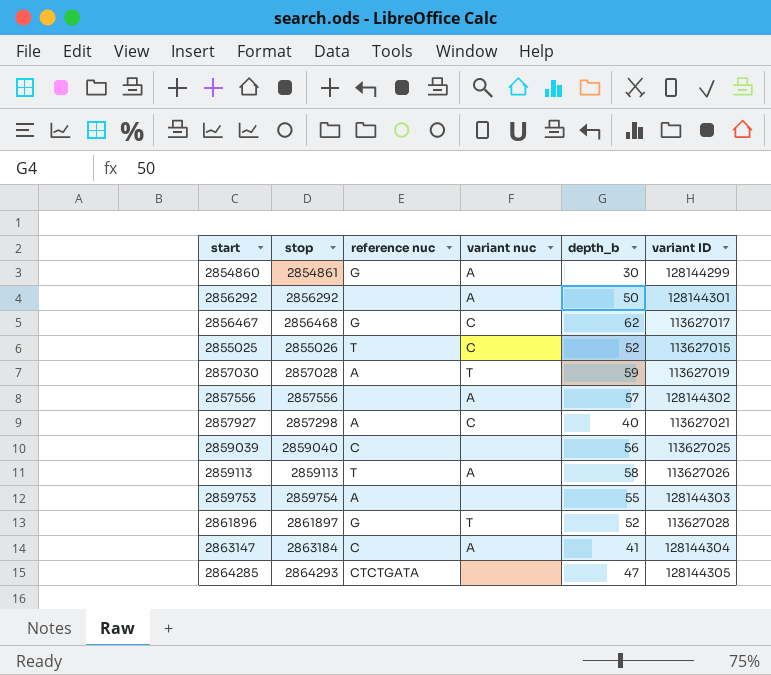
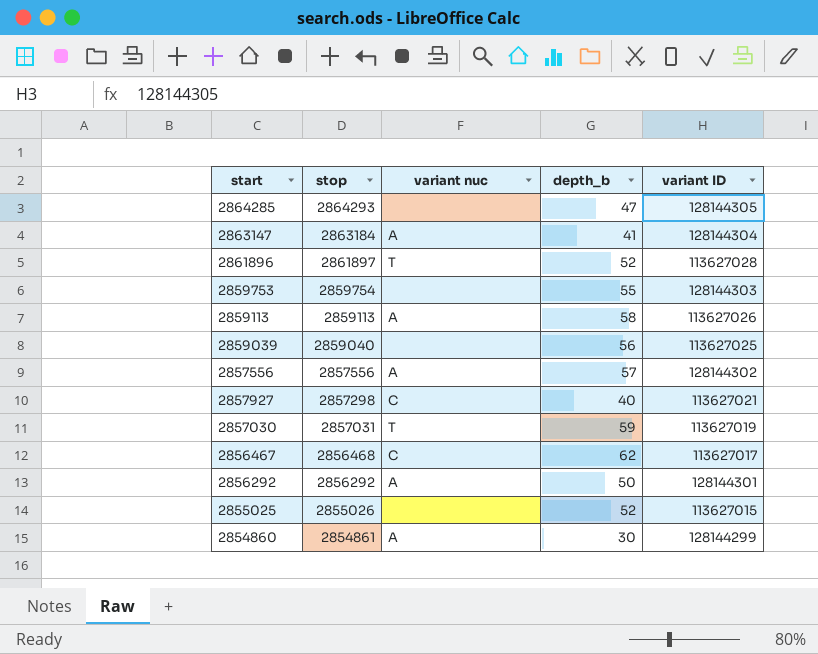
row order: none -> stop descending
column reference nuc | position: 3 -> none
2857030 | stop: 2857028 -> 2857031
2855025 | variant nuc: C -> none

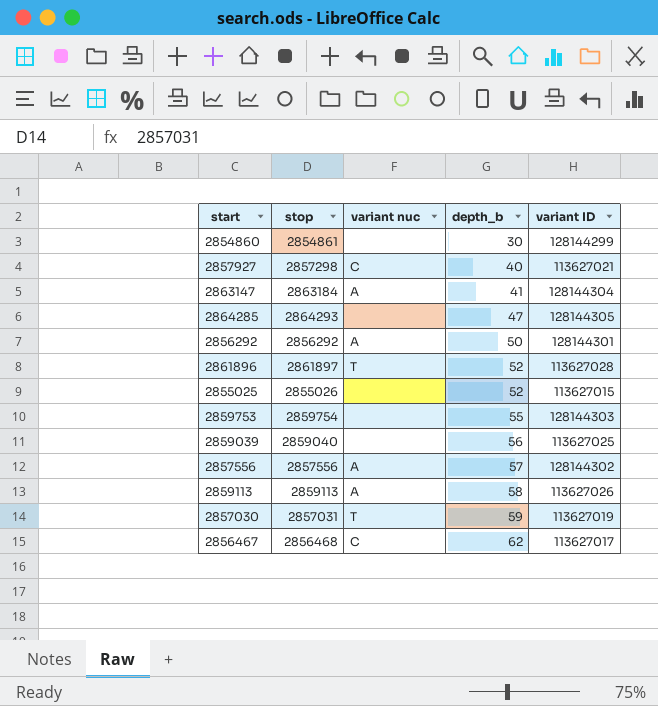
row order: stop descending -> depth_b ascending
2854860 | variant nuc: A -> none

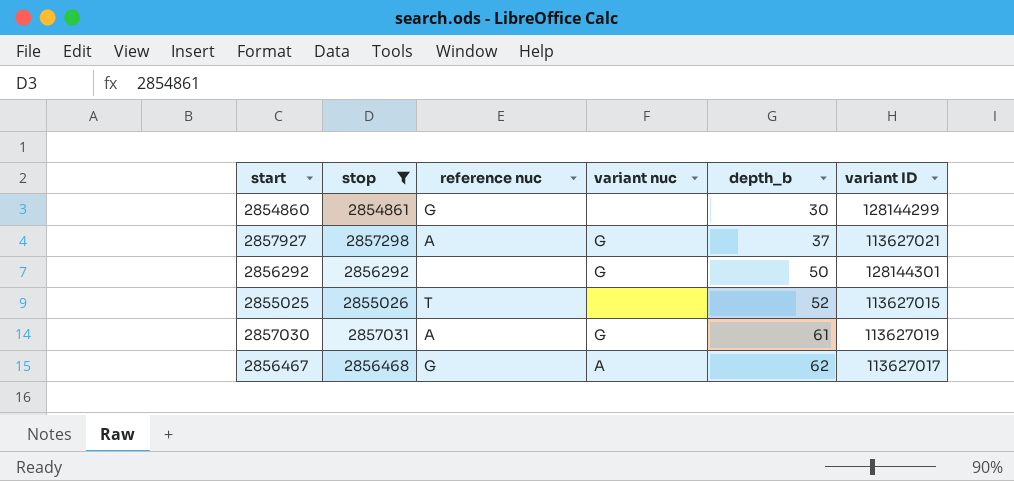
filter: none -> stop <= 2857298
column reference nuc | position: none -> 3
2857927 | variant nuc: C -> G
2857927 | depth_b: 40 -> 37
2856292 | variant nuc: A -> G
2857030 | variant nuc: T -> G
2857030 | depth_b: 59 -> 61
2856467 | variant nuc: C -> A

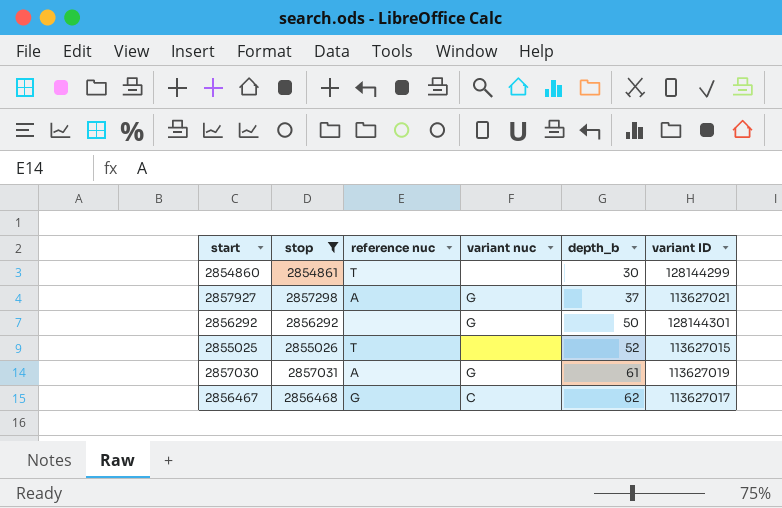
2854860 | reference nuc: G -> T
2856467 | variant nuc: A -> C

